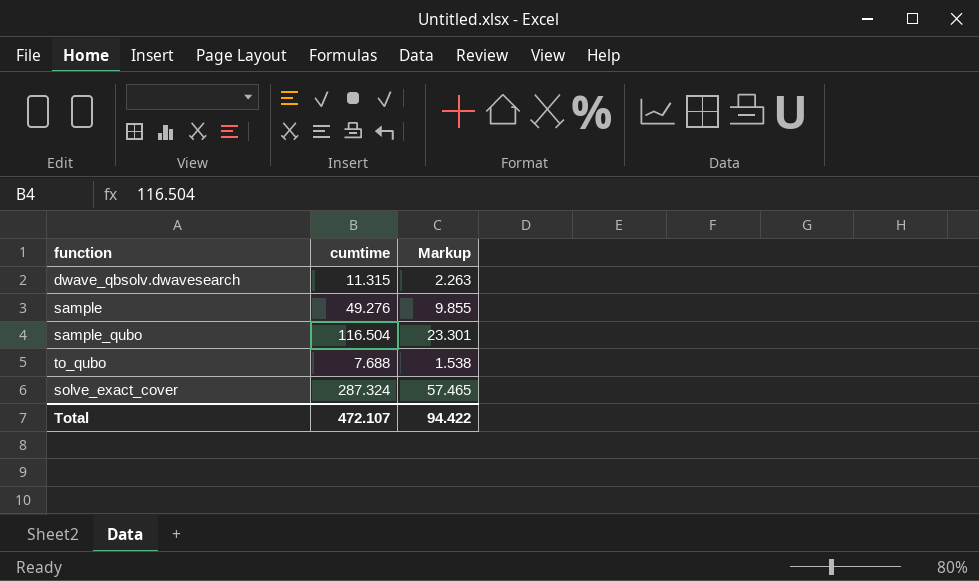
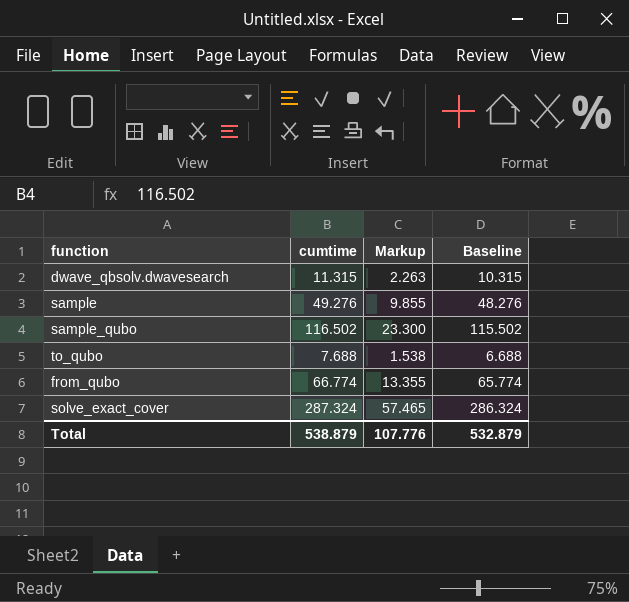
column Baseline | formula: none -> [cumtime] - 1
sample_qubo | cumtime: 116.504 -> 116.502
sample_qubo | Markup: 23.301 -> 23.300
row from_qubo: none -> 66.774 | 13.355 | 65.774
Total | cumtime: 472.107 -> 538.879
Total | Markup: 94.422 -> 107.776

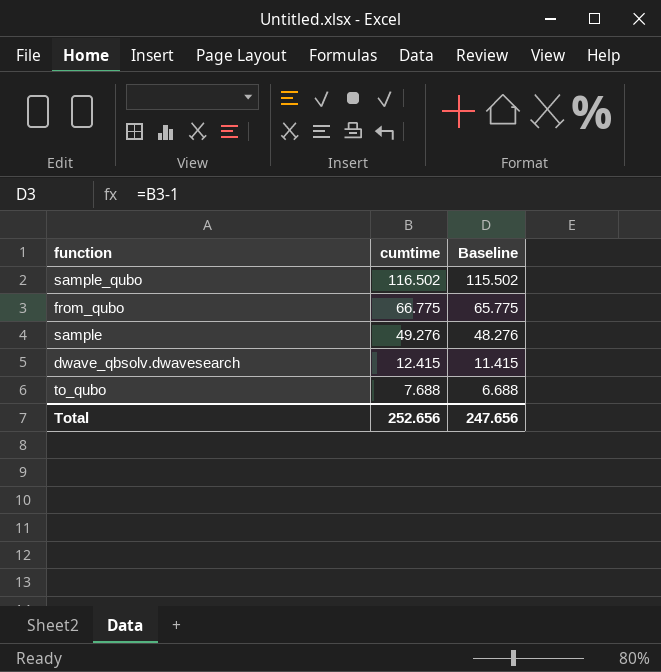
row order: none -> cumtime descending
column Markup | formula: [cumtime] * 0.2 -> none
row solve_exact_cover: 287.324 | 57.465 | 286.324 -> none
from_qubo | cumtime: 66.774 -> 66.775
from_qubo | Baseline: 65.774 -> 65.775
dwave_qbsolv.dwavesearch | cumtime: 11.315 -> 12.415
dwave_qbsolv.dwavesearch | Baseline: 10.315 -> 11.415
Total | cumtime: 538.879 -> 252.656
Total | Baseline: 532.879 -> 247.656

